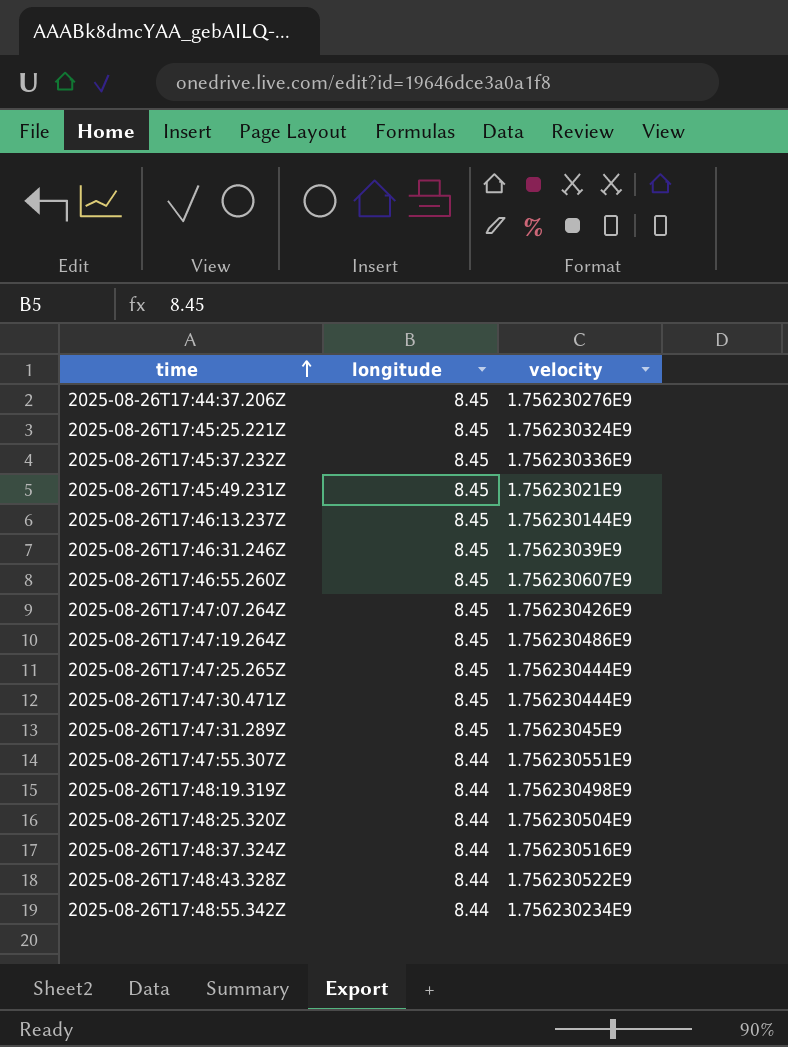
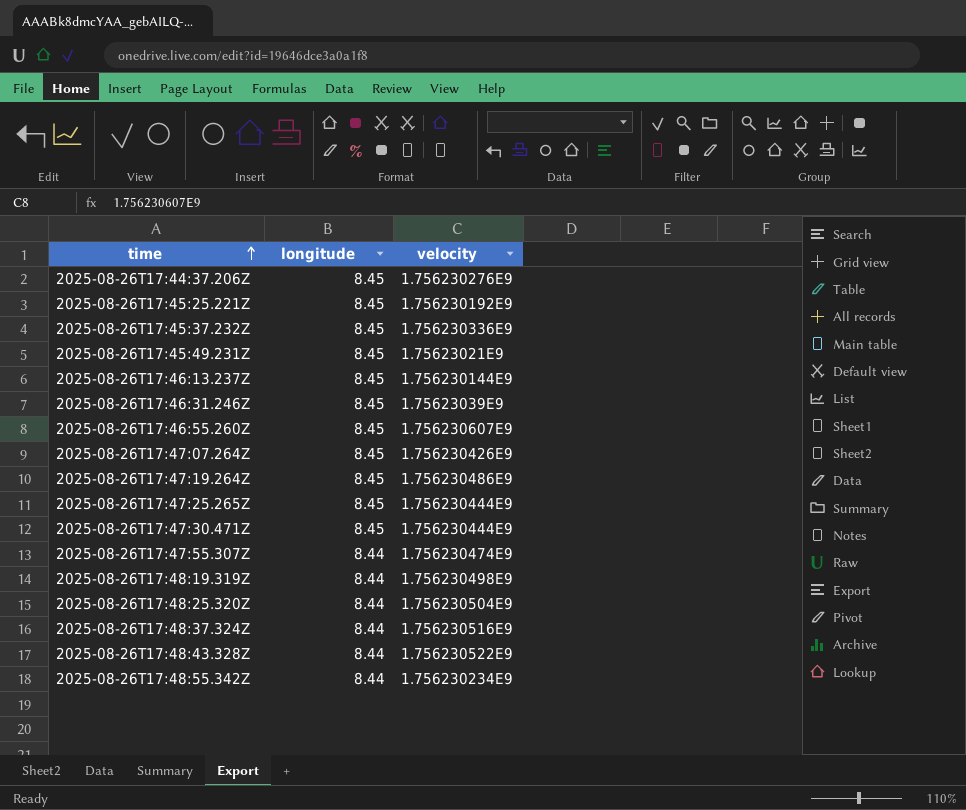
row 2025-08-26T17:47:31.289Z: 8.45 | 1.75623045E9 -> none
2025-08-26T17:45:25.221Z | velocity: 1.756230324E9 -> 1.756230192E9
2025-08-26T17:47:55.307Z | velocity: 1.756230551E9 -> 1.756230474E9

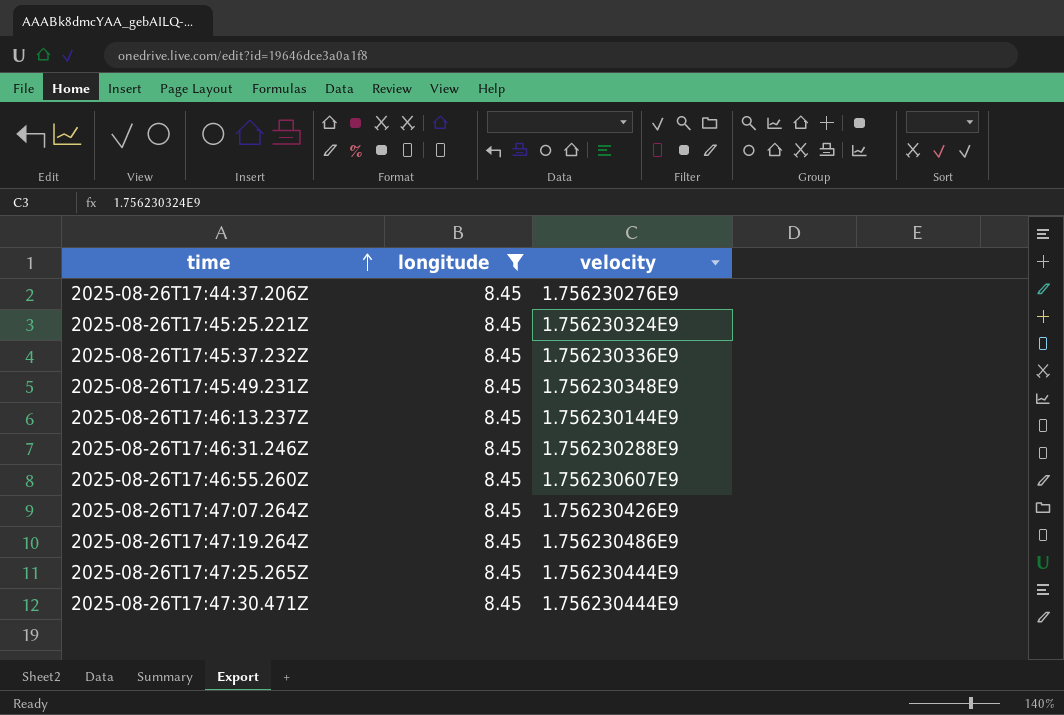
filter: none -> longitude = 8.45
2025-08-26T17:45:25.221Z | velocity: 1.756230192E9 -> 1.756230324E9
2025-08-26T17:45:49.231Z | velocity: 1.75623021E9 -> 1.756230348E9
2025-08-26T17:46:31.246Z | velocity: 1.75623039E9 -> 1.756230288E9

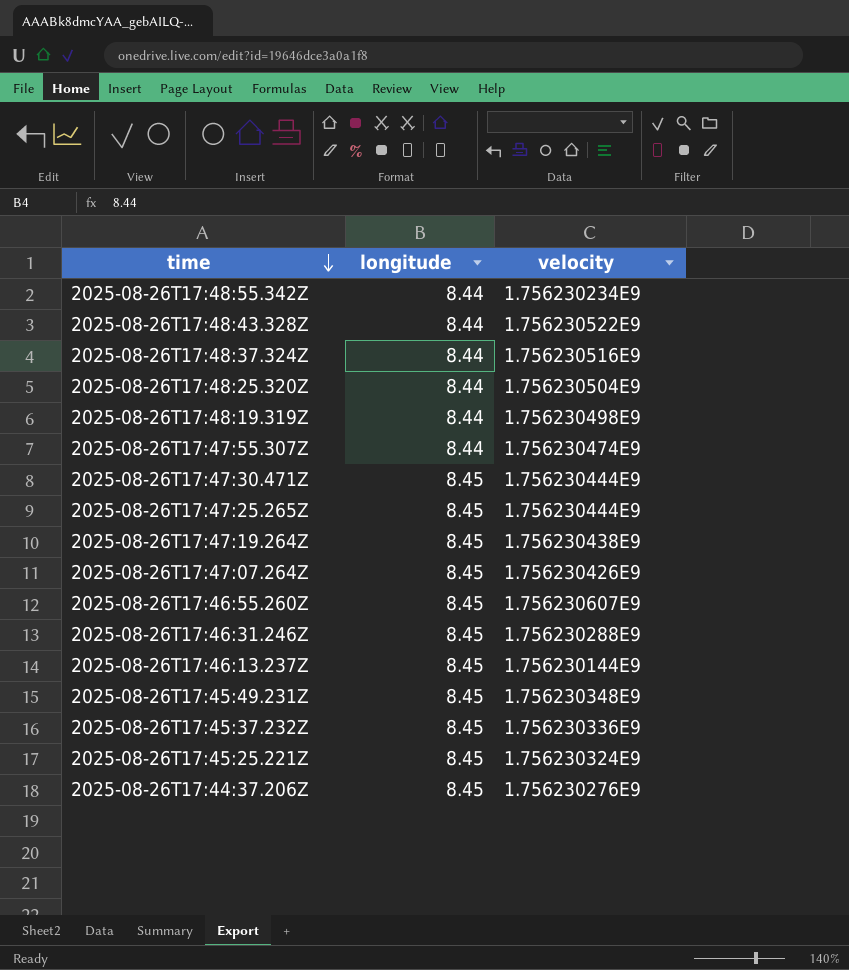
filter: longitude = 8.45 -> none
row order: time ascending -> time descending
2025-08-26T17:47:19.264Z | velocity: 1.756230486E9 -> 1.756230438E9

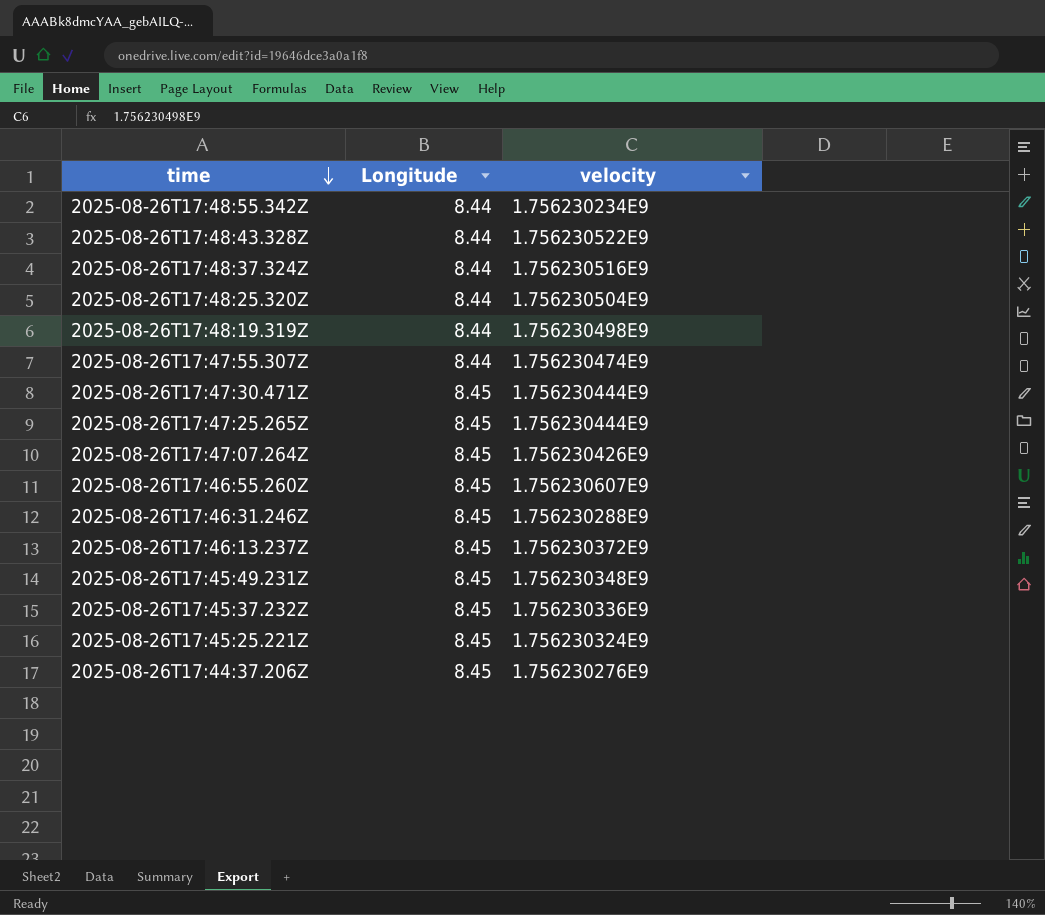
column name: longitude -> Longitude
row 2025-08-26T17:47:19.264Z: 8.45 | 1.756230438E9 -> none
2025-08-26T17:46:13.237Z | velocity: 1.756230144E9 -> 1.756230372E9

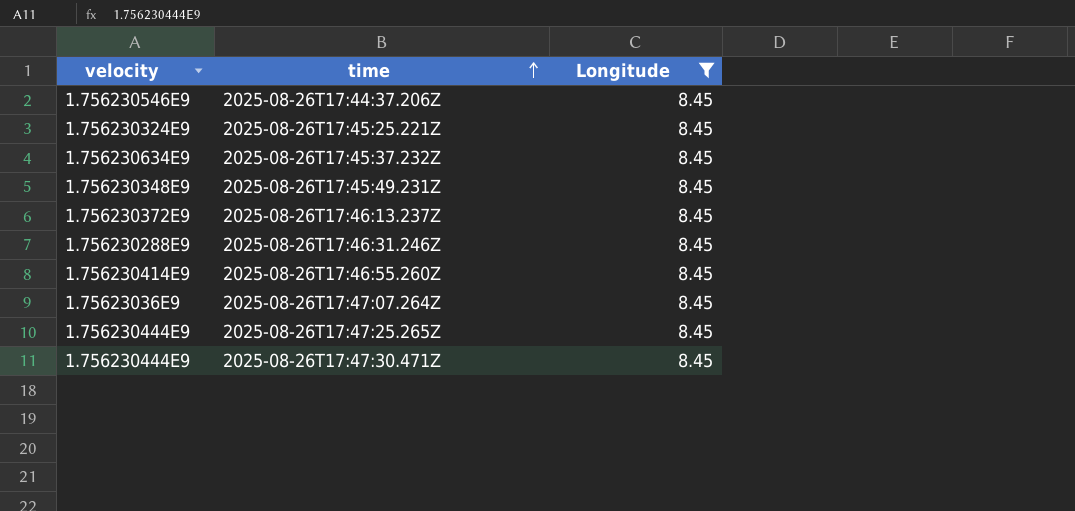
filter: none -> Longitude = 8.45
row order: time descending -> time ascending
column velocity | position: 3 -> 1
2025-08-26T17:44:37.206Z | velocity: 1.756230276E9 -> 1.756230546E9
2025-08-26T17:45:37.232Z | velocity: 1.756230336E9 -> 1.756230634E9
2025-08-26T17:46:55.260Z | velocity: 1.756230607E9 -> 1.756230414E9
2025-08-26T17:47:07.264Z | velocity: 1.756230426E9 -> 1.75623036E9

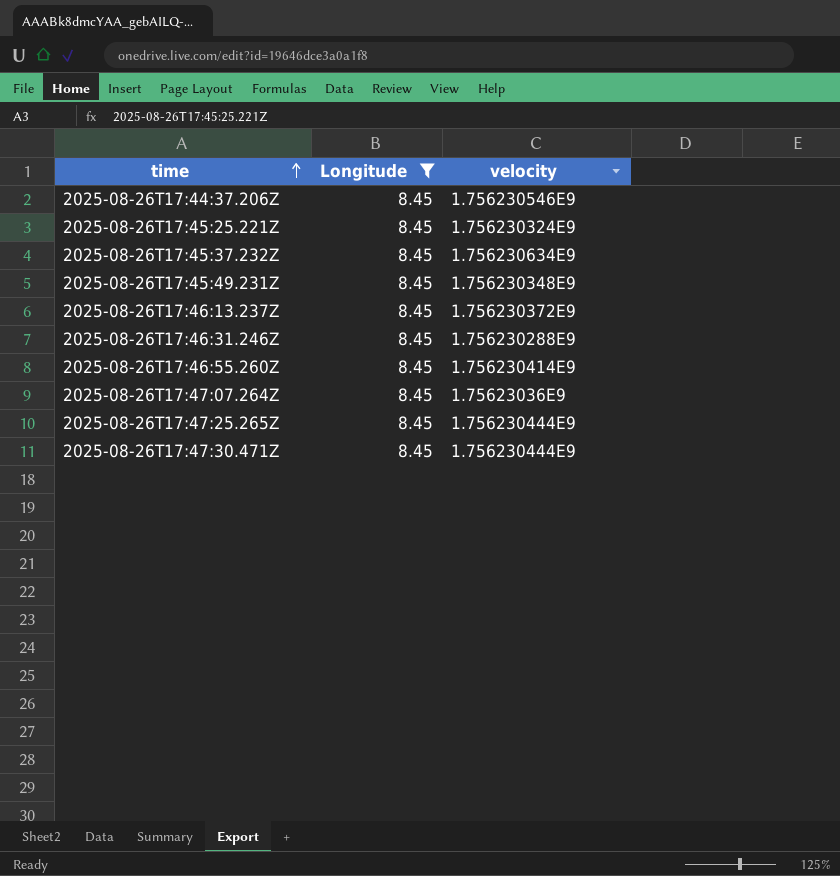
column velocity | position: 1 -> 3

